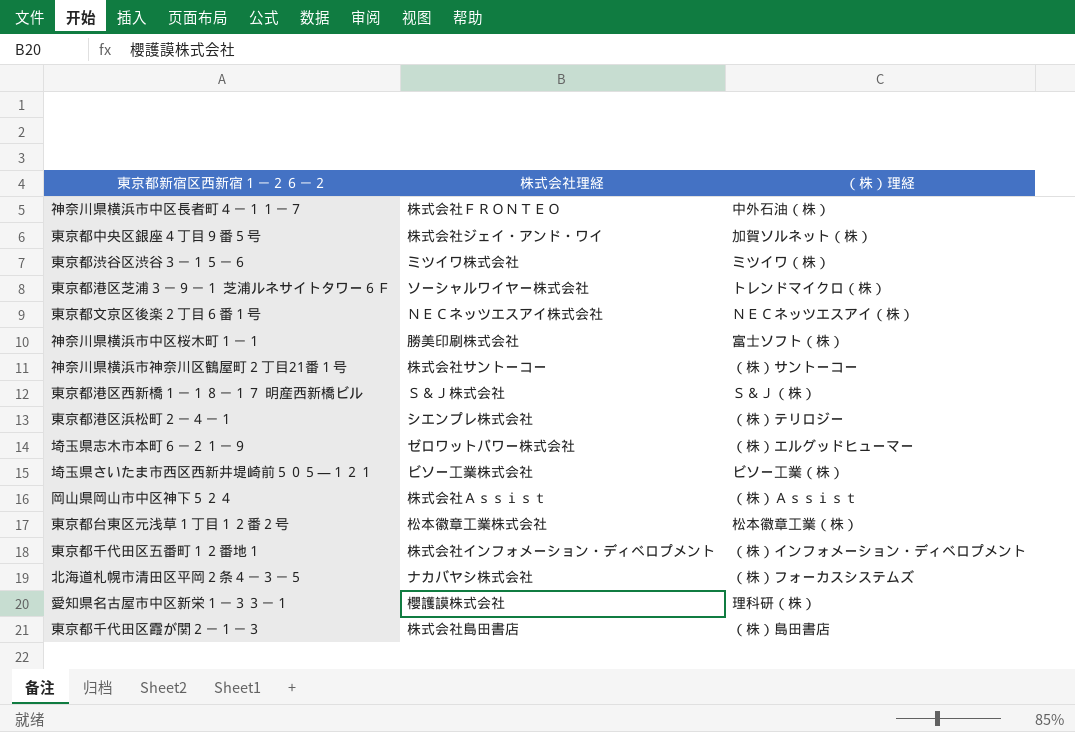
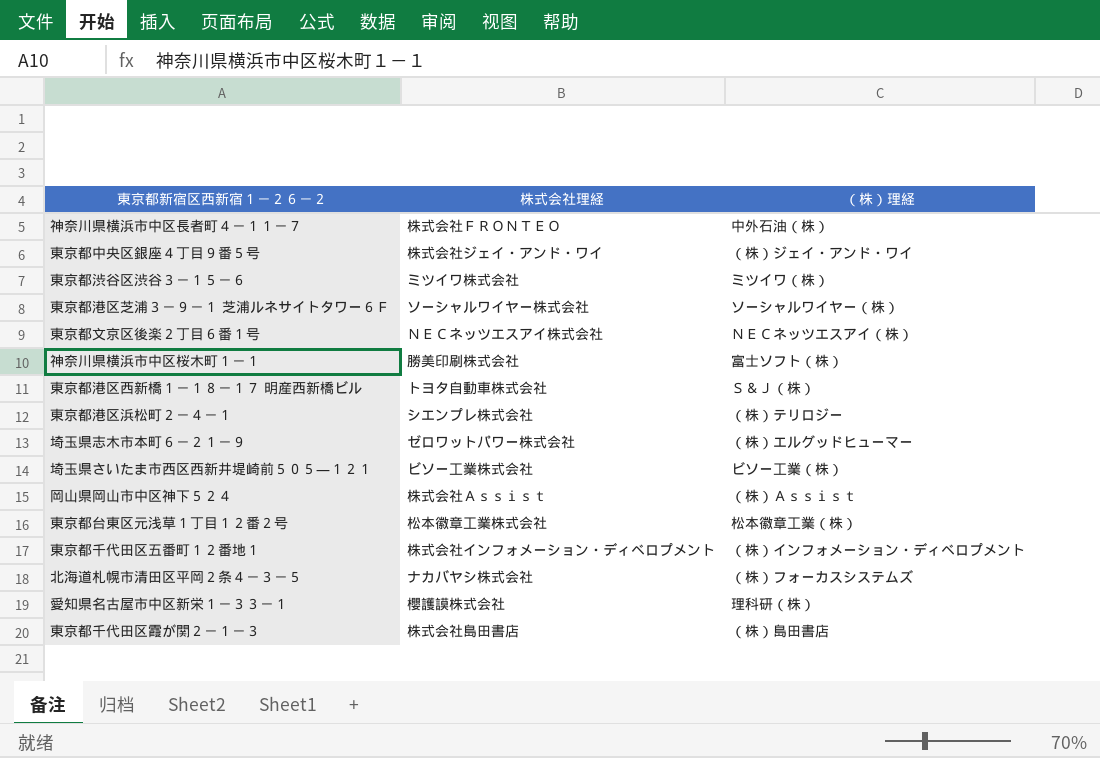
row 神奈川県横浜市神奈川区鶴屋町２丁目21番１号: 株式会社サントーコー | （株）サントーコー -> none
東京都中央区銀座４丁目９番５号 | （株）理経: 加賀ソルネット（株） -> （株）ジェイ・アンド・ワイ
東京都港区芝浦３－９－１ 芝浦ルネサイトタワー６Ｆ | （株）理経: トレンドマイクロ（株） -> ソーシャルワイヤー（株）
東京都港区西新橋１－１８－１７ 明産西新橋ビル | 株式会社理経: Ｓ＆Ｊ株式会社 -> トヨタ自動車株式会社

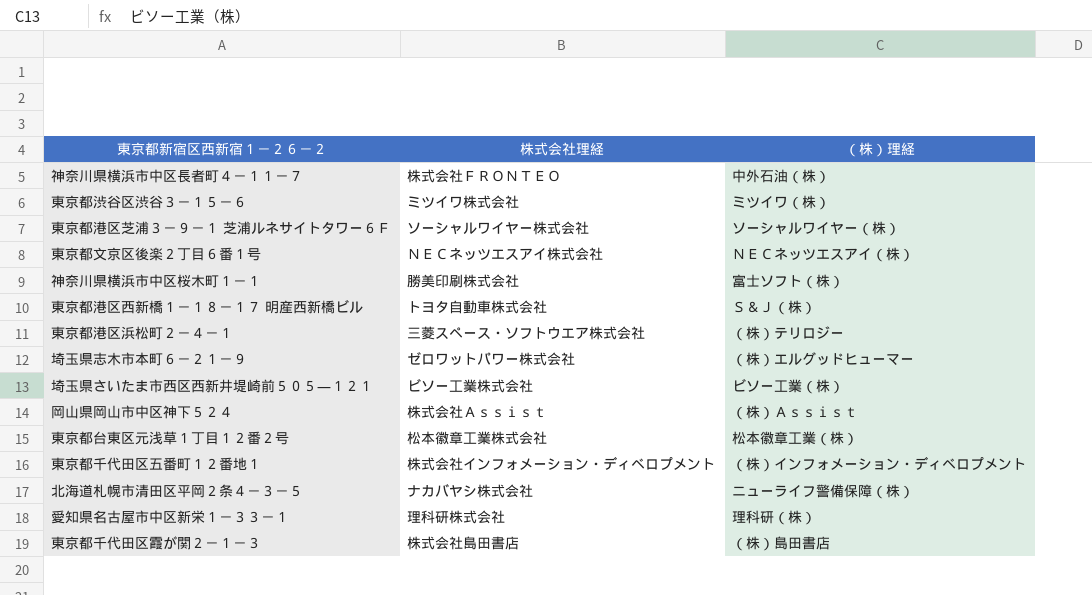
row 東京都中央区銀座４丁目９番５号: 株式会社ジェイ・アンド・ワイ | （株）ジェイ・アンド・ワイ -> none
東京都港区浜松町２－４－１ | 株式会社理経: シエンプレ株式会社 -> 三菱スペース・ソフトウエア株式会社
北海道札幌市清田区平岡２条４－３－５ | （株）理経: （株）フォーカスシステムズ -> ニューライフ警備保障（株）
愛知県名古屋市中区新栄１－３３－１ | 株式会社理経: 櫻護謨株式会社 -> 理科研株式会社

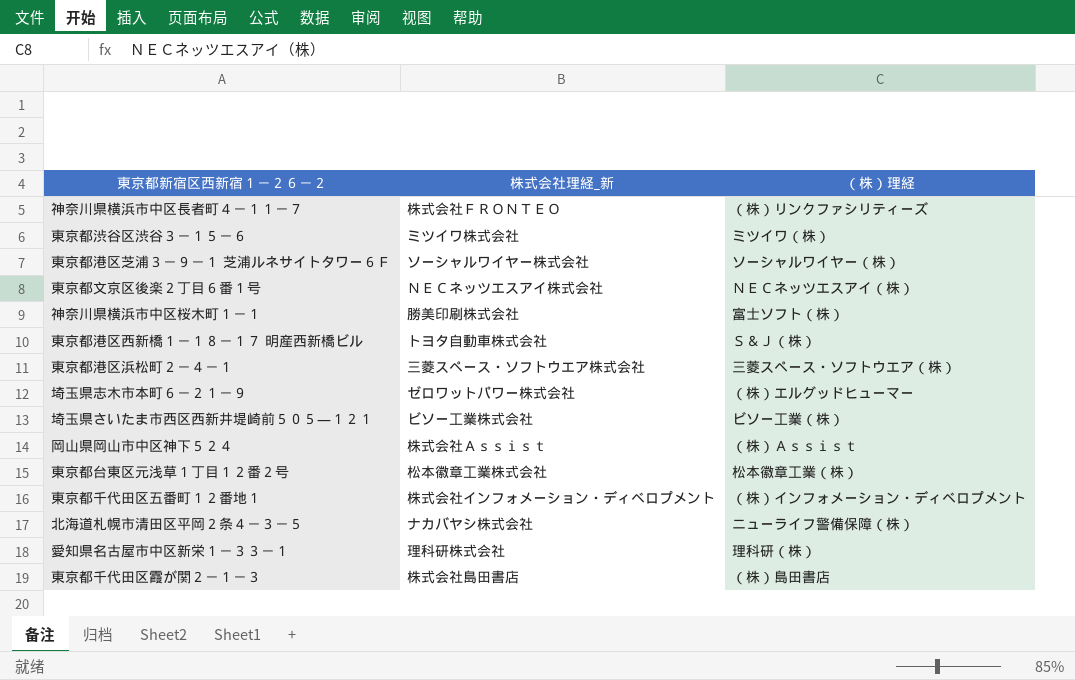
column name: 株式会社理経 -> 株式会社理経_新
神奈川県横浜市中区長者町４－１１－７ | （株）理経: 中外石油（株） -> （株）リンクファシリティーズ
東京都港区浜松町２－４－１ | （株）理経: （株）テリロジー -> 三菱スペース・ソフトウエア（株）

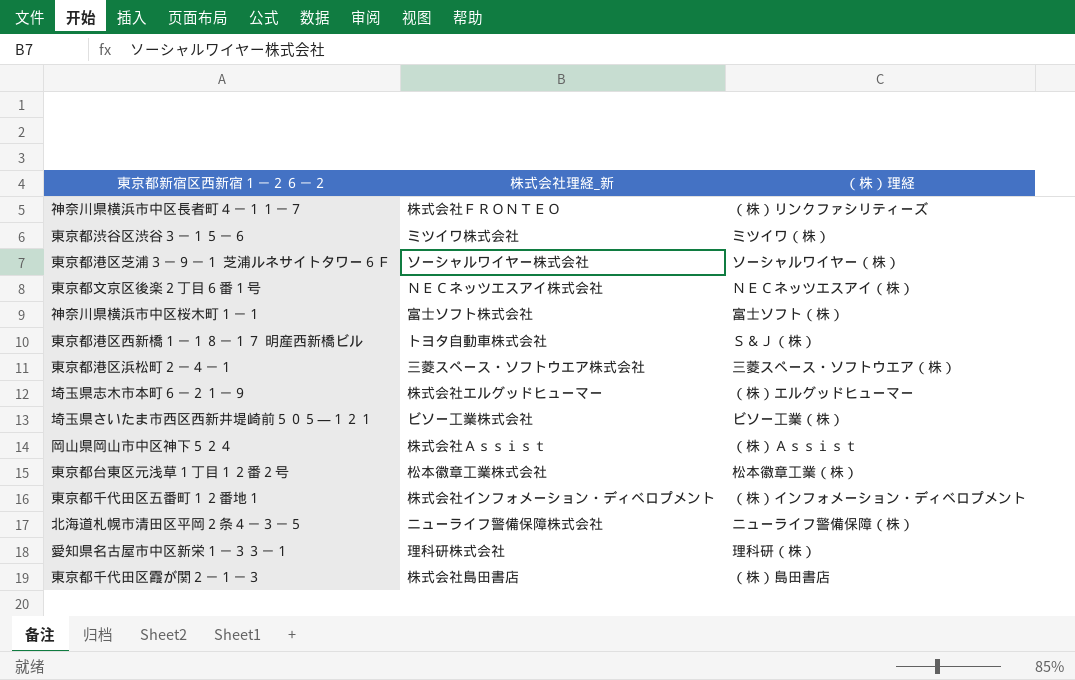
神奈川県横浜市中区桜木町１－１ | 株式会社理経_新: 勝美印刷株式会社 -> 富士ソフト株式会社
埼玉県志木市本町６－２１－９ | 株式会社理経_新: ゼロワットパワー株式会社 -> 株式会社エルグッドヒューマー
北海道札幌市清田区平岡２条４－３－５ | 株式会社理経_新: ナカバヤシ株式会社 -> ニューライフ警備保障株式会社

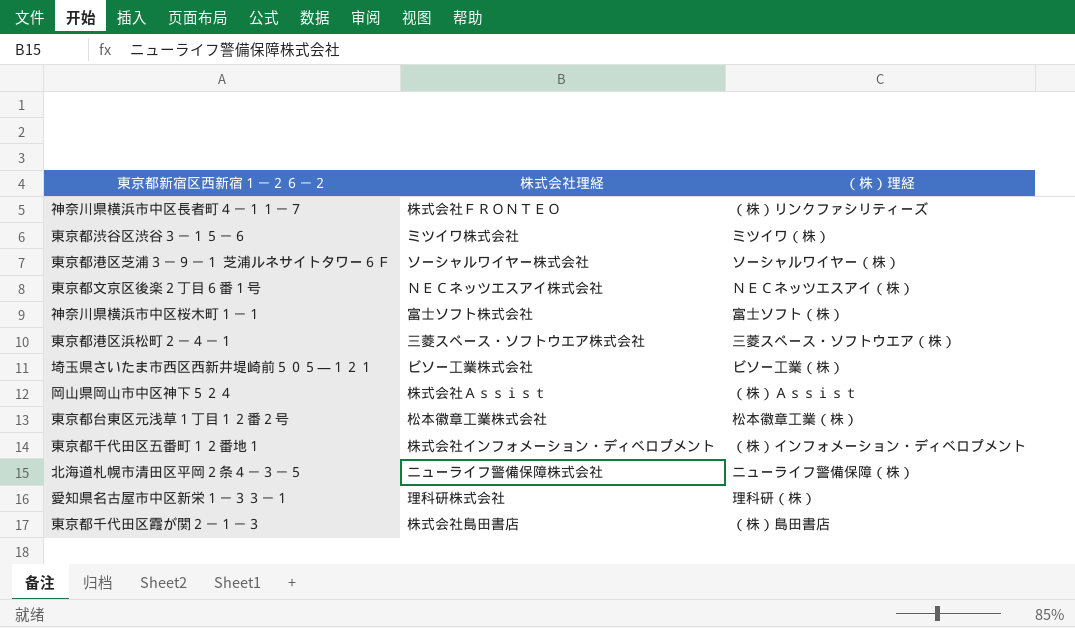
column name: 株式会社理経_新 -> 株式会社理経
row 東京都港区西新橋１－１８－１７ 明産西新橋ビル: トヨタ自動車株式会社 | Ｓ＆Ｊ（株） -> none
row 埼玉県志木市本町６－２１－９: 株式会社エルグッドヒューマー | （株）エルグッドヒューマー -> none

